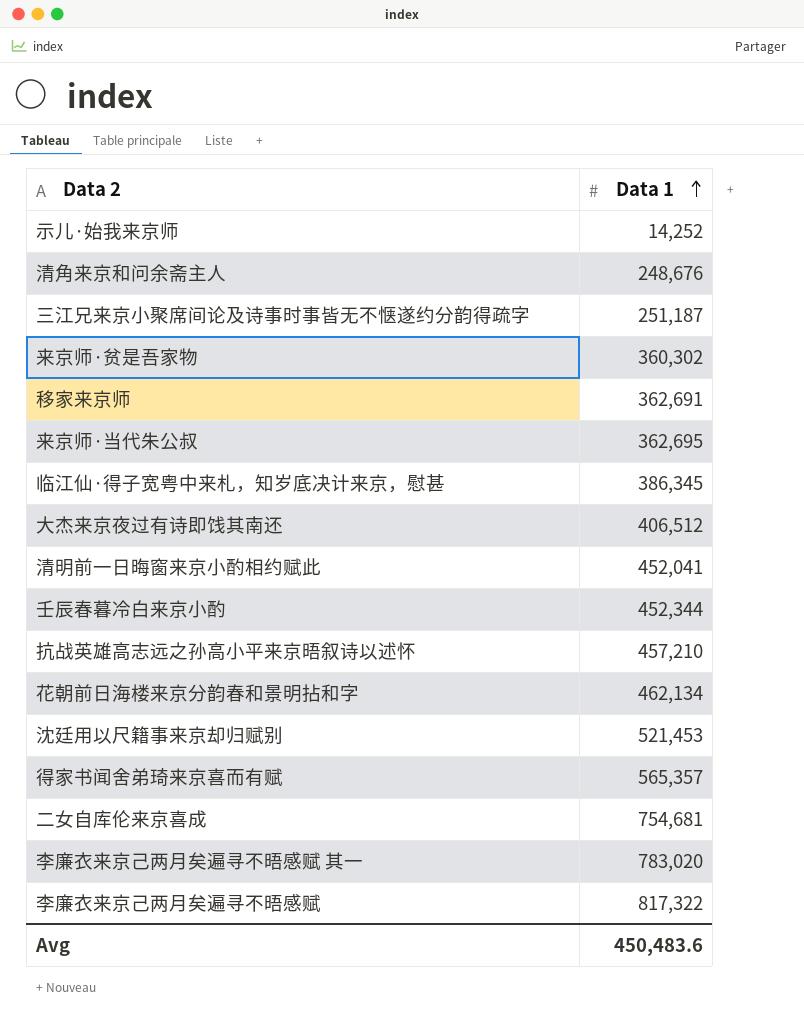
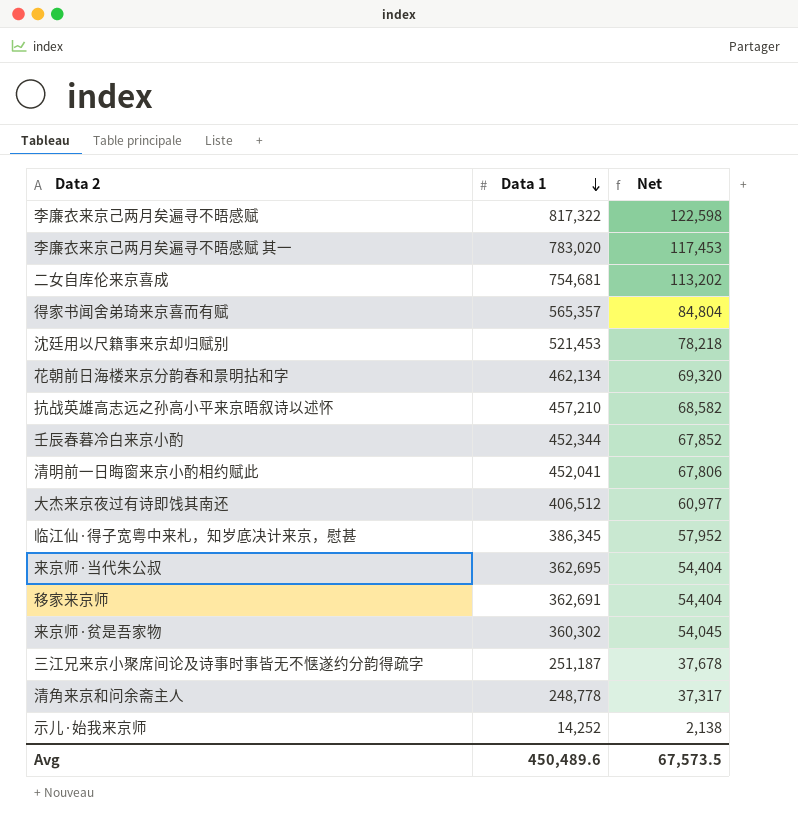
row order: Data 1 ascending -> Data 1 descending
column Net | formula: none -> [Data 1] * 0.15
清角来京和问余斋主人 | Data 1: 248,676 -> 248,778
Avg | Data 1: 450,483.6 -> 450,489.6

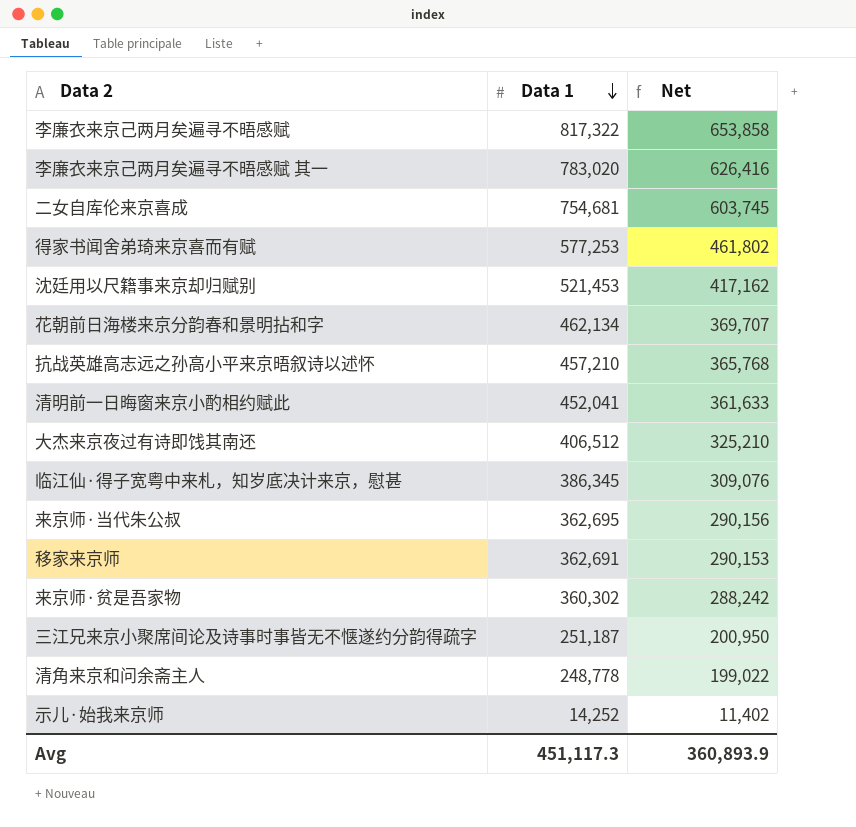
column Net | formula: [Data 1] * 0.15 -> [Data 1] * 0.8
row 壬辰春暮冷白来京小酌: 452,344 | 67,852 -> none
得家书闻舍弟琦来京喜而有赋 | Data 1: 565,357 -> 577,253
Avg | Data 1: 450,489.6 -> 451,117.3
Avg | Net: 67,573.5 -> 360,893.9

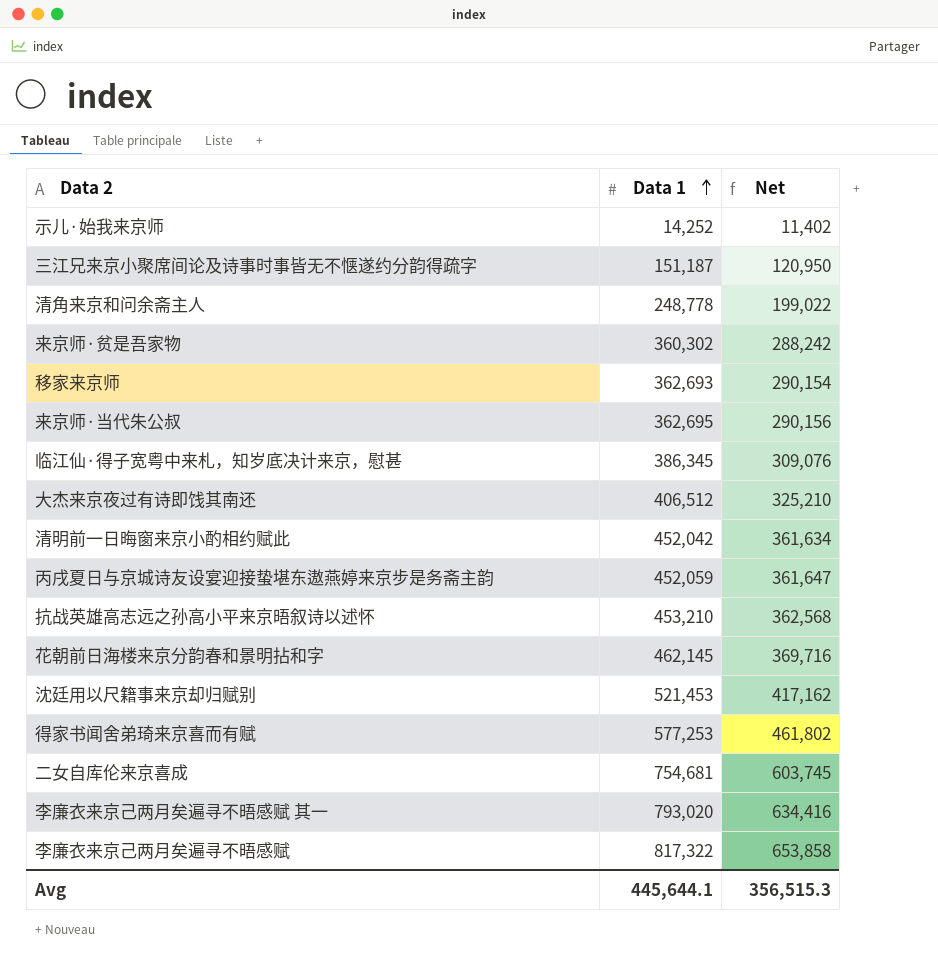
row order: Data 1 descending -> Data 1 ascending
三江兄来京小聚席间论及诗事时事皆无不惬遂约分韵得疏字 | Data 1: 251,187 -> 151,187
三江兄来京小聚席间论及诗事时事皆无不惬遂约分韵得疏字 | Net: 200,950 -> 120,950
移家来京师 | Data 1: 362,691 -> 362,693
移家来京师 | Net: 290,153 -> 290,154
清明前一日晦窗来京小酌相约赋此 | Data 1: 452,041 -> 452,042
清明前一日晦窗来京小酌相约赋此 | Net: 361,633 -> 361,634
row 丙戌夏日与京城诗友设宴迎接蛰堪东遨燕婷来京步是务斋主韵: none -> 452,059 | 361,647
抗战英雄高志远之孙高小平来京晤叙诗以述怀 | Data 1: 457,210 -> 453,210
抗战英雄高志远之孙高小平来京晤叙诗以述怀 | Net: 365,768 -> 362,568
花朝前日海楼来京分韵春和景明拈和字 | Data 1: 462,134 -> 462,145
花朝前日海楼来京分韵春和景明拈和字 | Net: 369,707 -> 369,716
李廉衣来京己两月矣遍寻不晤感赋 其一 | Data 1: 783,020 -> 793,020
李廉衣来京己两月矣遍寻不晤感赋 其一 | Net: 626,416 -> 634,416
Avg | Data 1: 451,117.3 -> 445,644.1
Avg | Net: 360,893.9 -> 356,515.3

